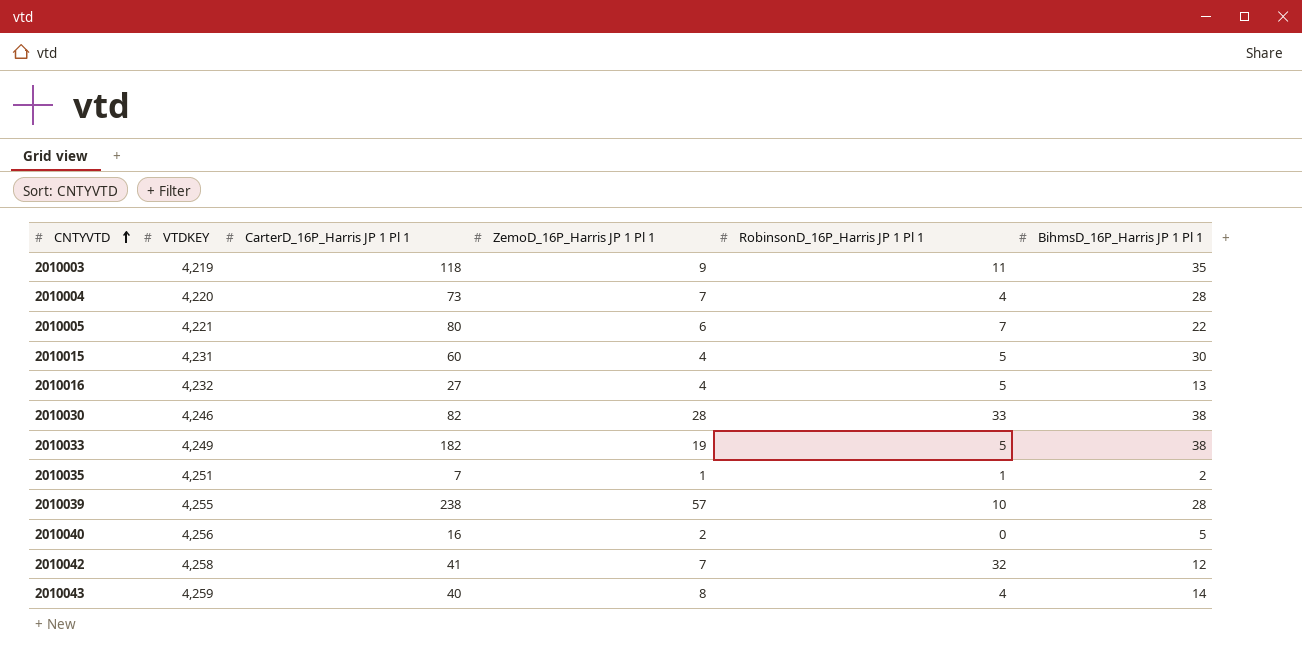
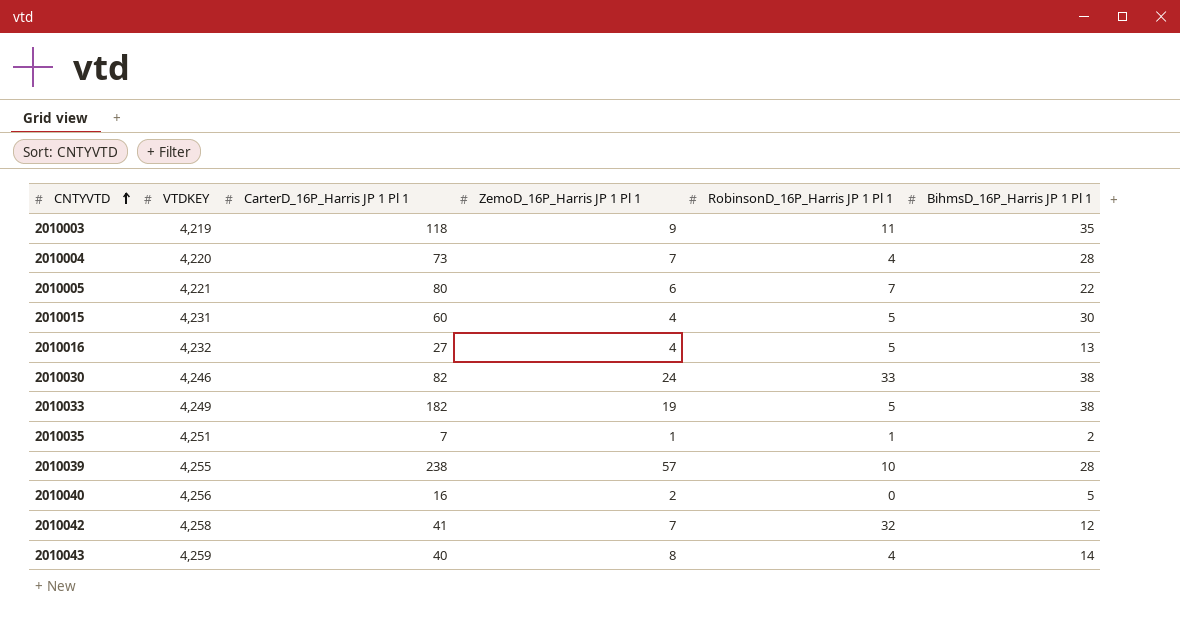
2010030 | ZemoD_16P_Harris JP 1 Pl 1: 28 -> 24

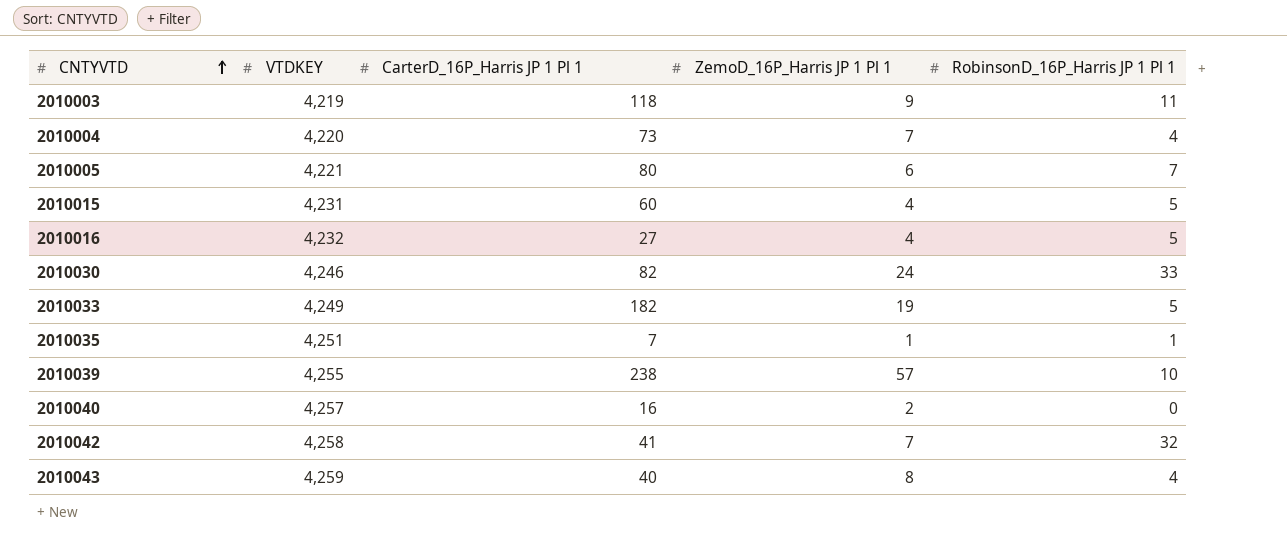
column BihmsD_16P_Harris JP 1 Pl 1 | position: 6 -> none
2010040 | VTDKEY: 4,256 -> 4,257

